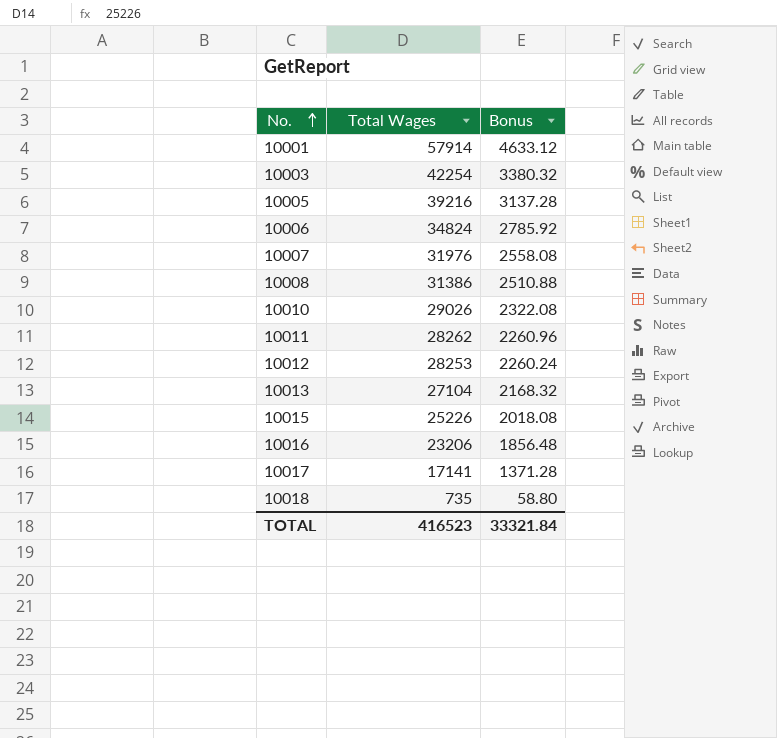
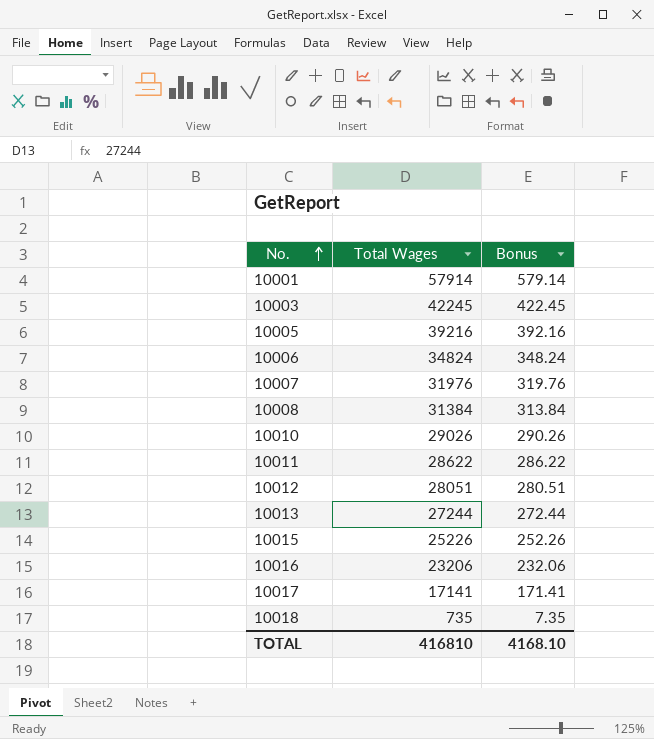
column Bonus | formula: [Total Wages] * 0.08 -> [Total Wages] * 0.01
10003 | Total Wages: 42254 -> 42245
10008 | Total Wages: 31386 -> 31384
10011 | Total Wages: 28262 -> 28622
10012 | Total Wages: 28253 -> 28051
10013 | Total Wages: 27104 -> 27244
TOTAL | Total Wages: 416523 -> 416810
TOTAL | Bonus: 33321.84 -> 4168.10

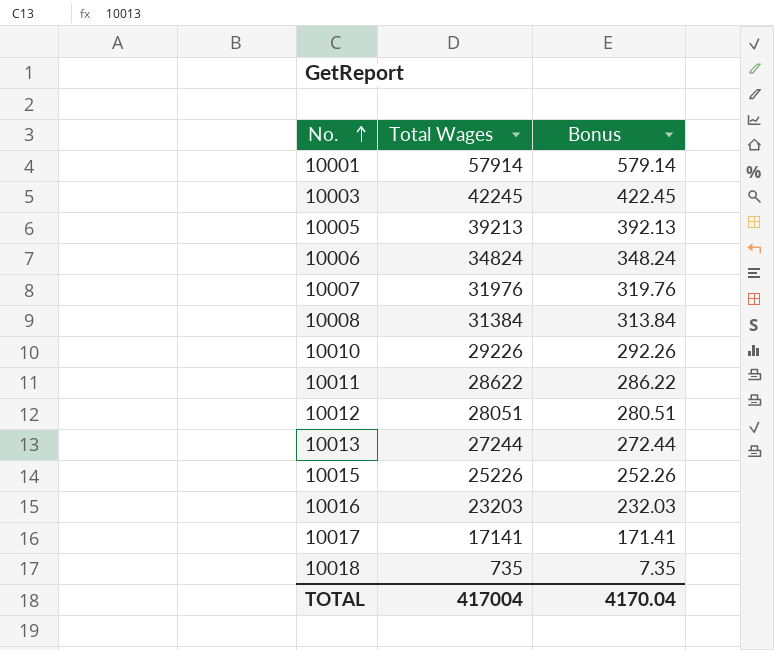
10005 | Total Wages: 39216 -> 39213
10005 | Bonus: 392.16 -> 392.13
10010 | Total Wages: 29026 -> 29226
10010 | Bonus: 290.26 -> 292.26
10016 | Total Wages: 23206 -> 23203
10016 | Bonus: 232.06 -> 232.03
TOTAL | Total Wages: 416810 -> 417004
TOTAL | Bonus: 4168.10 -> 4170.04

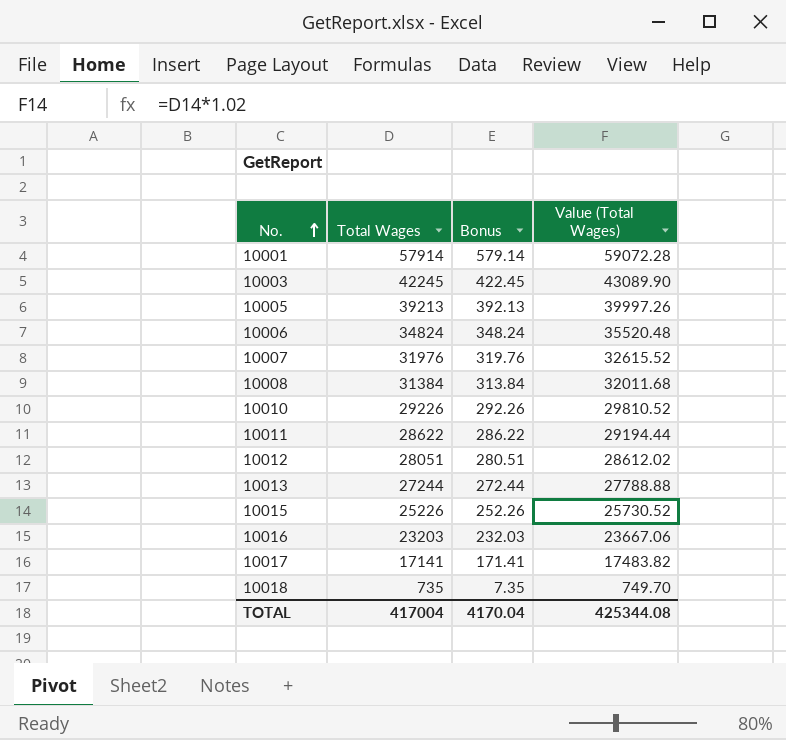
column Value (Total Wages) | formula: none -> [Total Wages] * 1.02

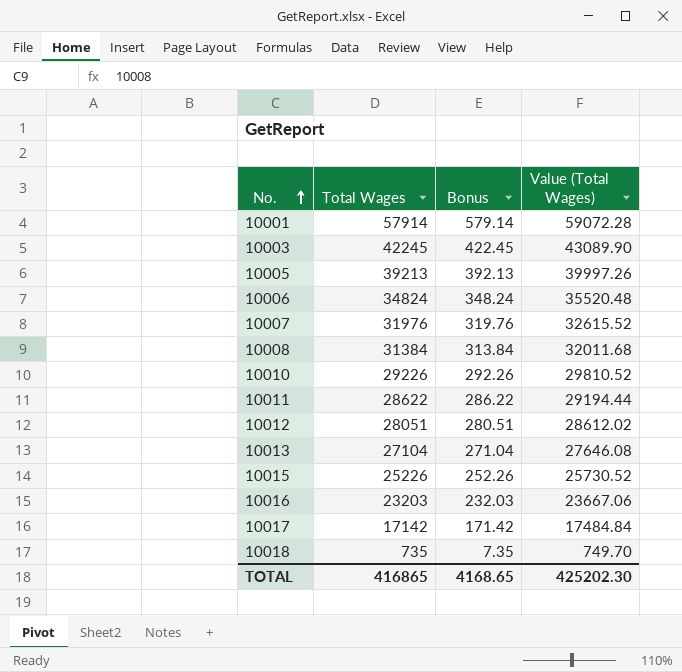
10013 | Total Wages: 27244 -> 27104
10013 | Bonus: 272.44 -> 271.04
10013 | Value (Total Wages): 27788.88 -> 27646.08
10017 | Total Wages: 17141 -> 17142
10017 | Bonus: 171.41 -> 171.42
10017 | Value (Total Wages): 17483.82 -> 17484.84
TOTAL | Total Wages: 417004 -> 416865
TOTAL | Bonus: 4170.04 -> 4168.65
TOTAL | Value (Total Wages): 425344.08 -> 425202.30

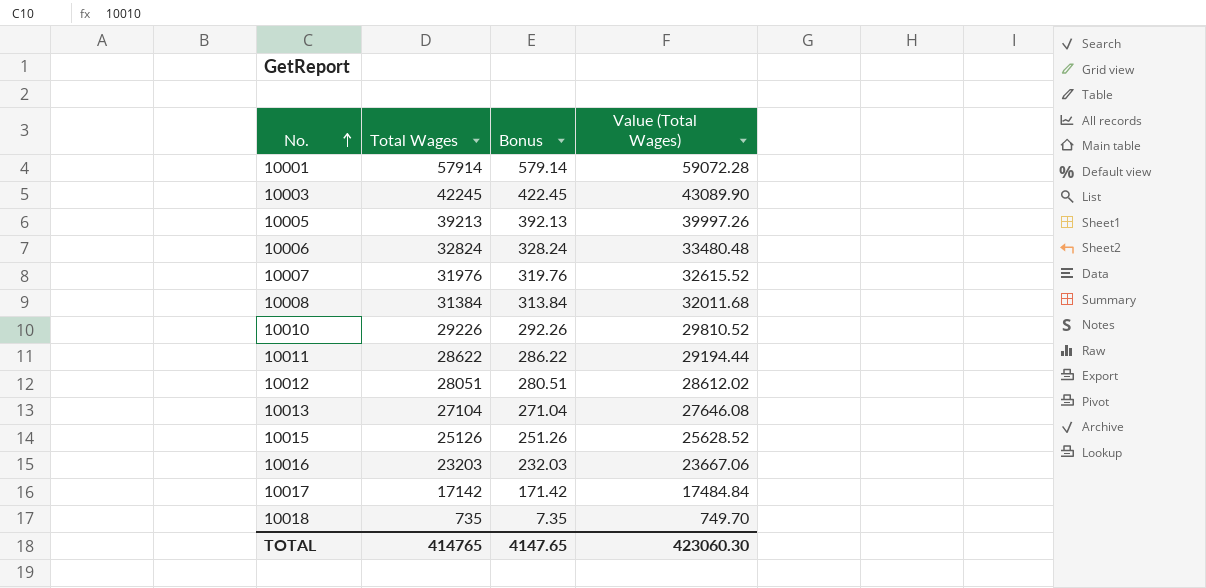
10006 | Total Wages: 34824 -> 32824
10006 | Bonus: 348.24 -> 328.24
10006 | Value (Total Wages): 35520.48 -> 33480.48
10015 | Total Wages: 25226 -> 25126
10015 | Bonus: 252.26 -> 251.26
10015 | Value (Total Wages): 25730.52 -> 25628.52
TOTAL | Total Wages: 416865 -> 414765
TOTAL | Bonus: 4168.65 -> 4147.65
TOTAL | Value (Total Wages): 425202.30 -> 423060.30

